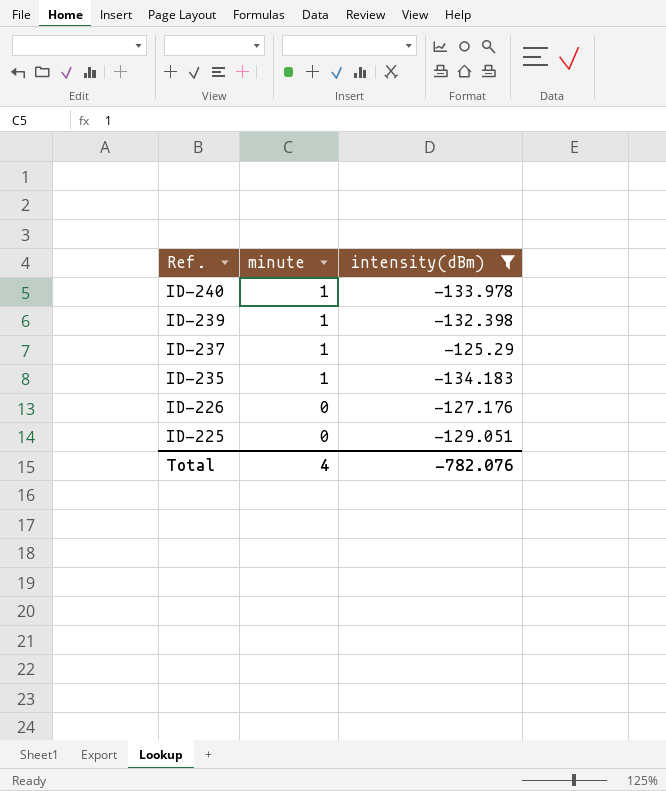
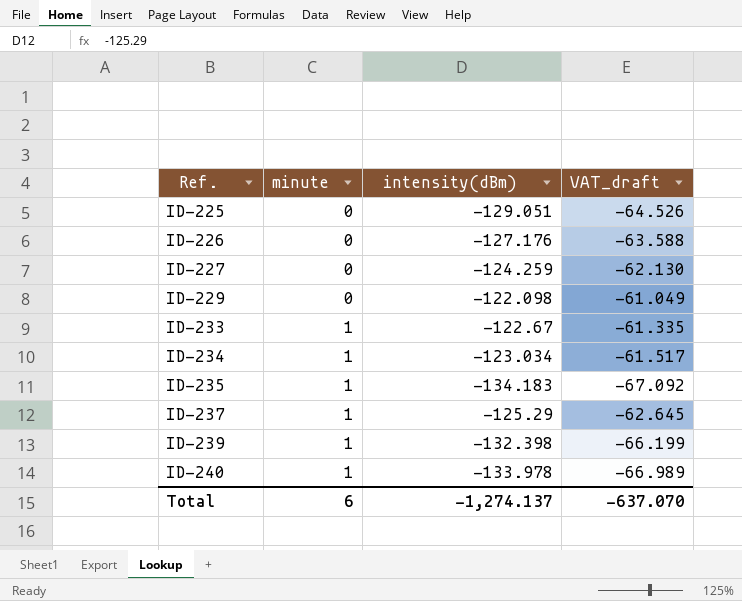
filter: intensity(dBm) <= -125.29 -> none
row order: Ref. descending -> Ref. ascending
column VAT_draft | formula: none -> [intensity(dBm)] * 0.5
Total | minute: 4 -> 6
Total | intensity(dBm): -782.076 -> -1,274.137

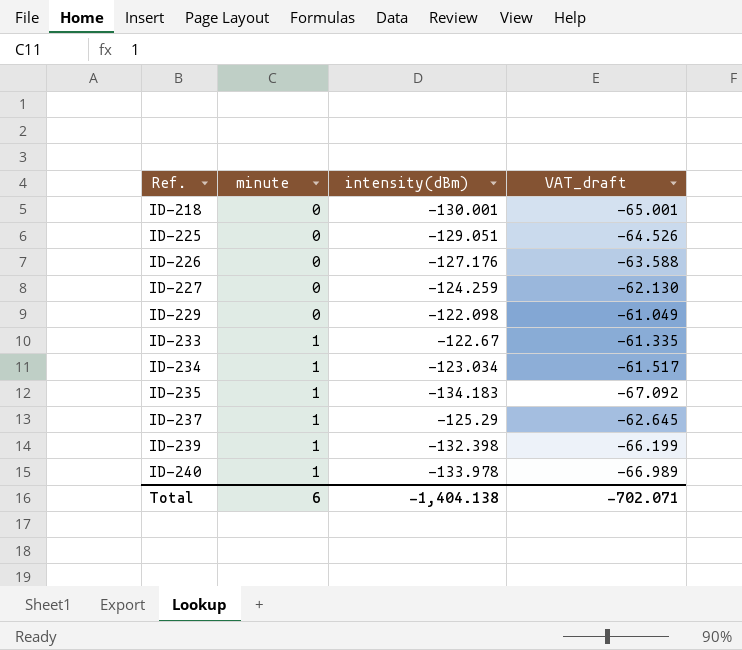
row ID-218: none -> 0 | -130.001 | -65.001
Total | intensity(dBm): -1,274.137 -> -1,404.138
Total | VAT_draft: -637.070 -> -702.071

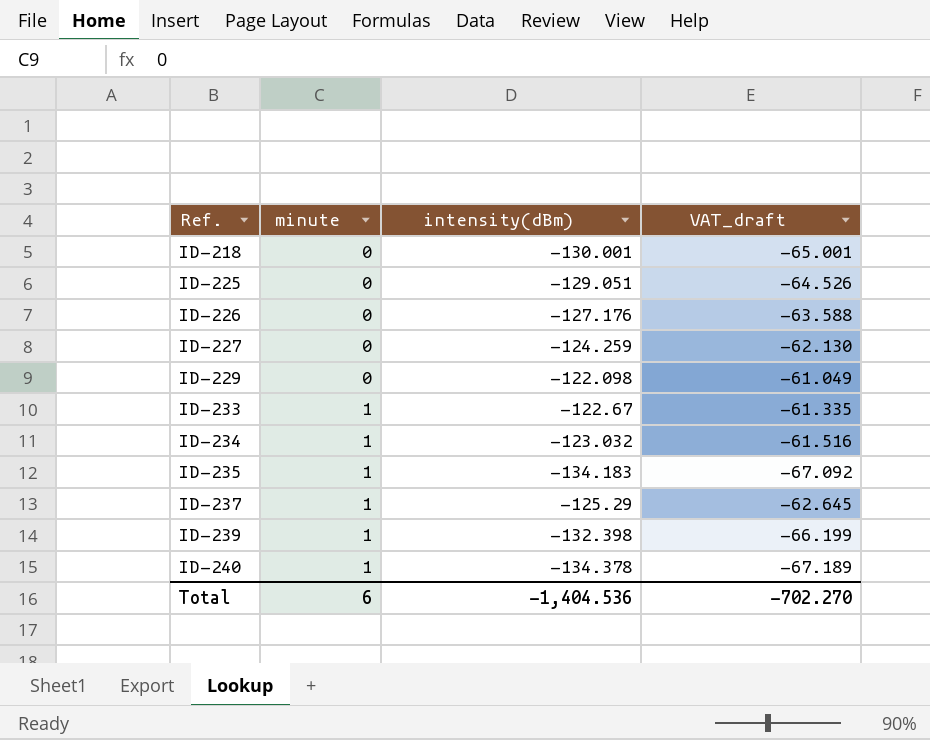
ID-234 | intensity(dBm): -123.034 -> -123.032
ID-234 | VAT_draft: -61.517 -> -61.516
ID-240 | intensity(dBm): -133.978 -> -134.378
ID-240 | VAT_draft: -66.989 -> -67.189
Total | intensity(dBm): -1,404.138 -> -1,404.536
Total | VAT_draft: -702.071 -> -702.270

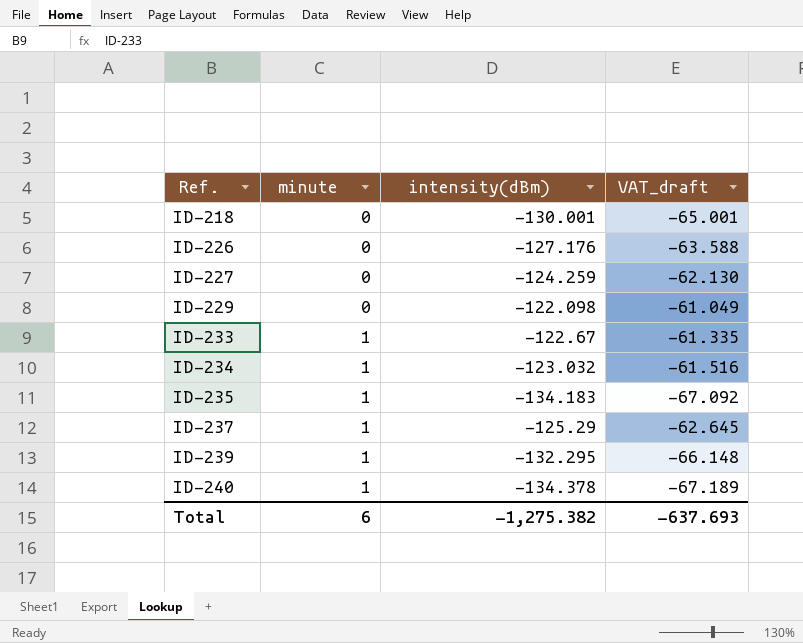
row ID-225: 0 | -129.051 | -64.526 -> none
ID-239 | intensity(dBm): -132.398 -> -132.295
ID-239 | VAT_draft: -66.199 -> -66.148
Total | intensity(dBm): -1,404.536 -> -1,275.382
Total | VAT_draft: -702.270 -> -637.693

